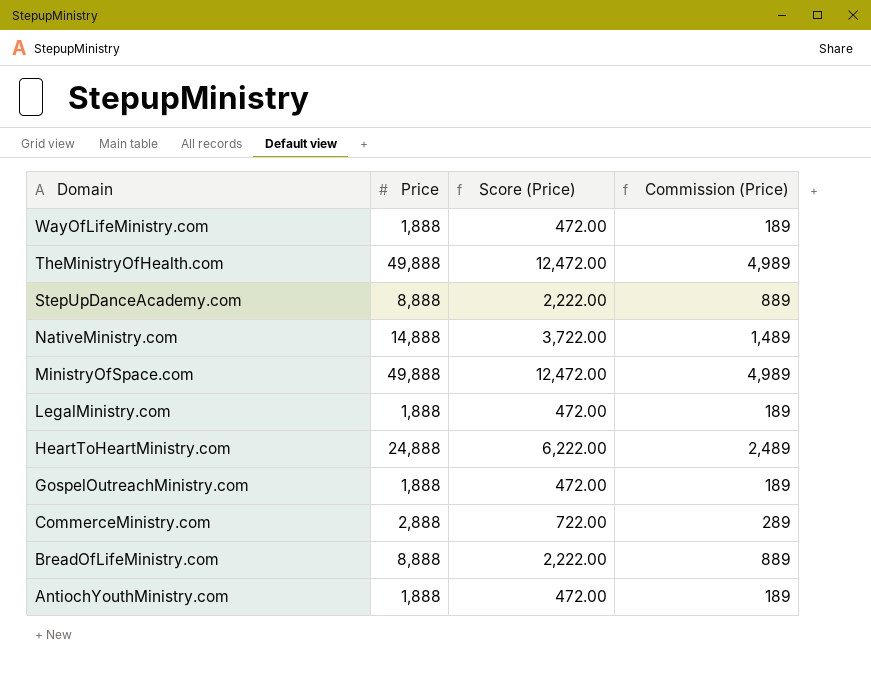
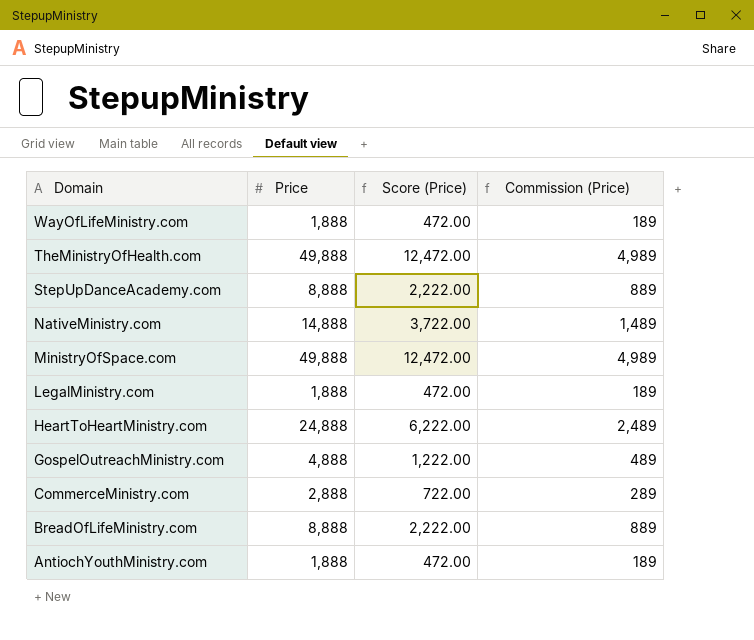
GospelOutreachMinistry.com | Price: 1,888 -> 4,888
GospelOutreachMinistry.com | Score (Price): 472.00 -> 1,222.00
GospelOutreachMinistry.com | Commission (Price): 189 -> 489

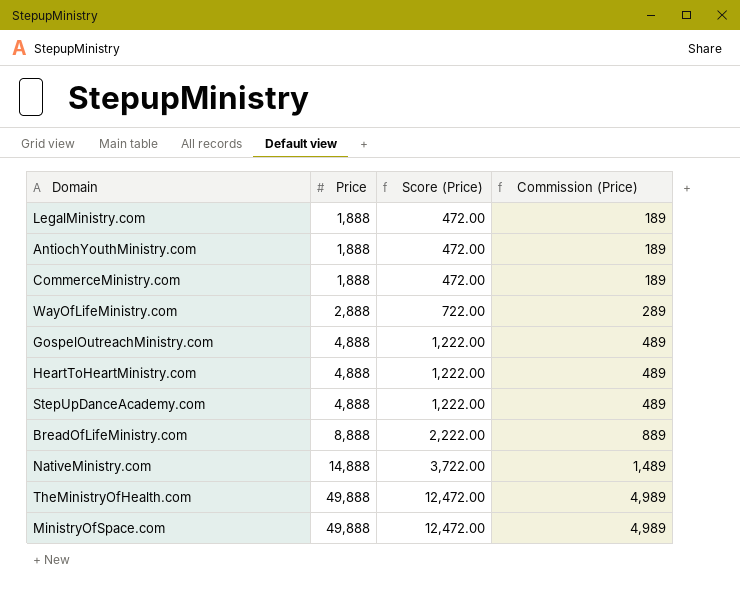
row order: Domain descending -> Price ascending
CommerceMinistry.com | Price: 2,888 -> 1,888
CommerceMinistry.com | Score (Price): 722.00 -> 472.00
CommerceMinistry.com | Commission (Price): 289 -> 189
WayOfLifeMinistry.com | Price: 1,888 -> 2,888
WayOfLifeMinistry.com | Score (Price): 472.00 -> 722.00
WayOfLifeMinistry.com | Commission (Price): 189 -> 289
HeartToHeartMinistry.com | Price: 24,888 -> 4,888
HeartToHeartMinistry.com | Score (Price): 6,222.00 -> 1,222.00
HeartToHeartMinistry.com | Commission (Price): 2,489 -> 489
StepUpDanceAcademy.com | Price: 8,888 -> 4,888
StepUpDanceAcademy.com | Score (Price): 2,222.00 -> 1,222.00
StepUpDanceAcademy.com | Commission (Price): 889 -> 489

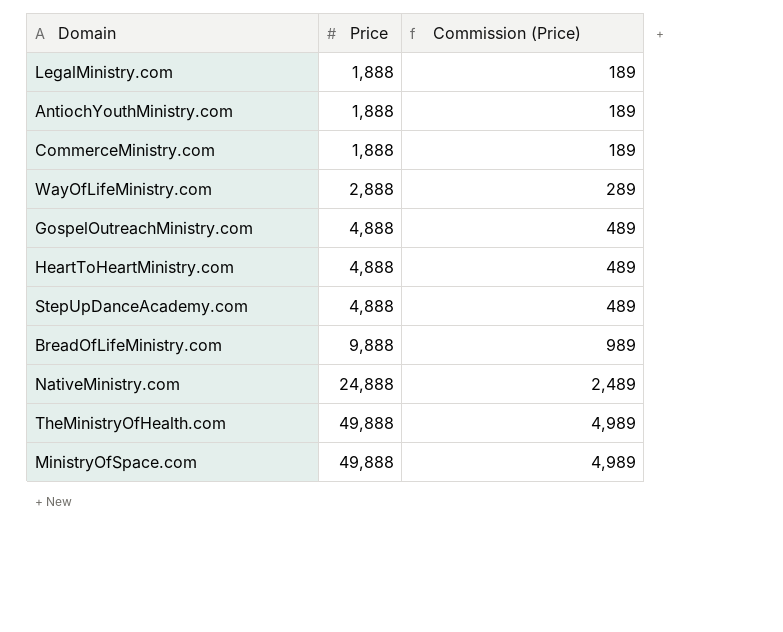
column Score (Price) | formula: [Price] * 0.25 -> none
BreadOfLifeMinistry.com | Price: 8,888 -> 9,888
BreadOfLifeMinistry.com | Commission (Price): 889 -> 989
NativeMinistry.com | Price: 14,888 -> 24,888
NativeMinistry.com | Commission (Price): 1,489 -> 2,489

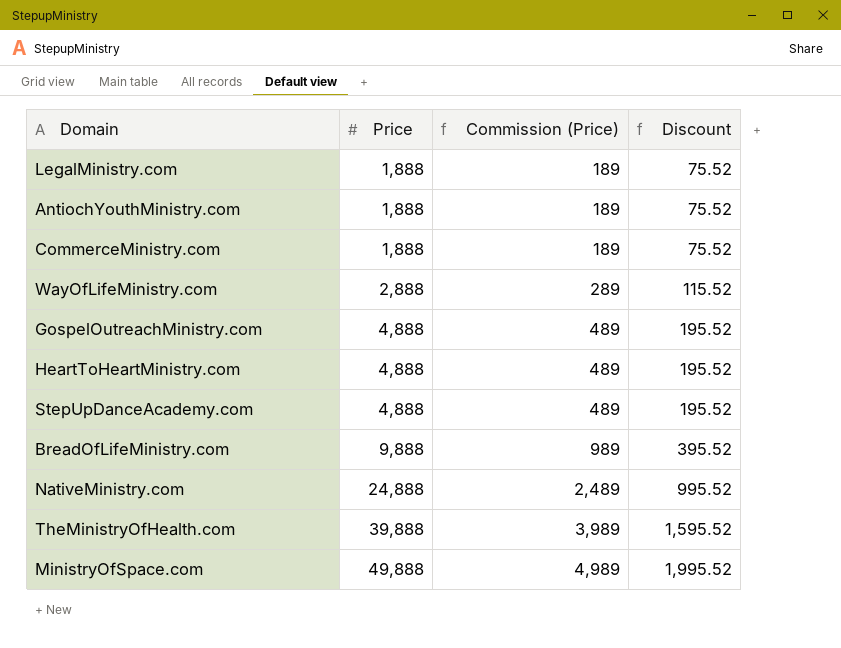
column Discount | formula: none -> [Price] * 0.04
TheMinistryOfHealth.com | Price: 49,888 -> 39,888
TheMinistryOfHealth.com | Commission (Price): 4,989 -> 3,989

